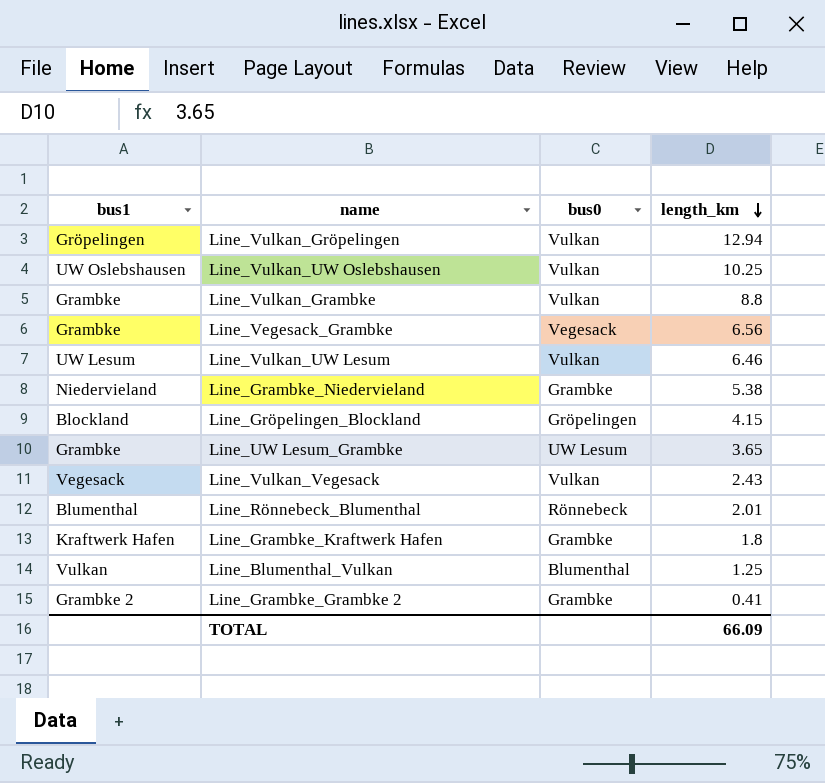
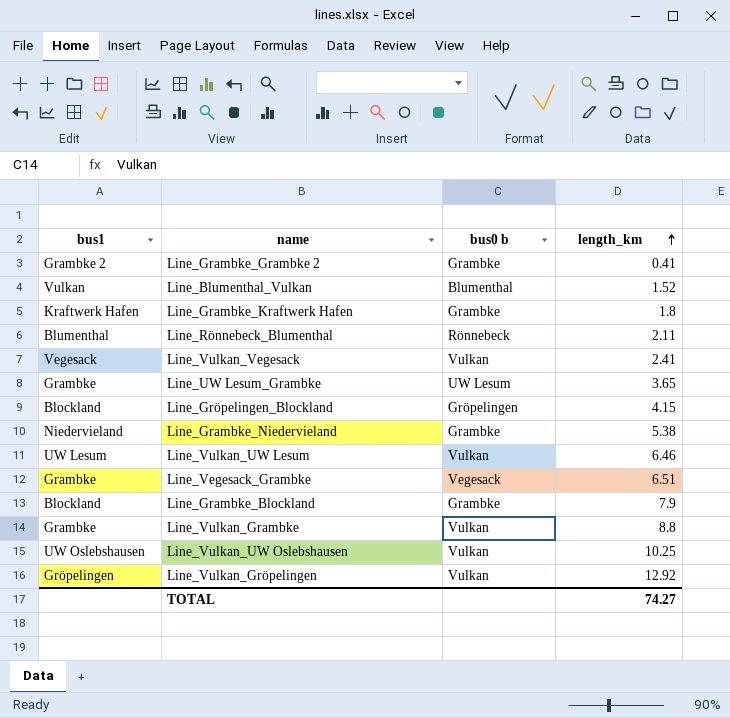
row order: length_km descending -> length_km ascending
column name: bus0 -> bus0 b
Line_Blumenthal_Vulkan | length_km: 1.25 -> 1.52
Line_Rönnebeck_Blumenthal | length_km: 2.01 -> 2.11
Line_Vulkan_Vegesack | length_km: 2.43 -> 2.41
Line_Vegesack_Grambke | length_km: 6.56 -> 6.51
row Line_Grambke_Blockland: none -> Blockland | Grambke | 7.9
Line_Vulkan_Gröpelingen | length_km: 12.94 -> 12.92
TOTAL | length_km: 66.09 -> 74.27

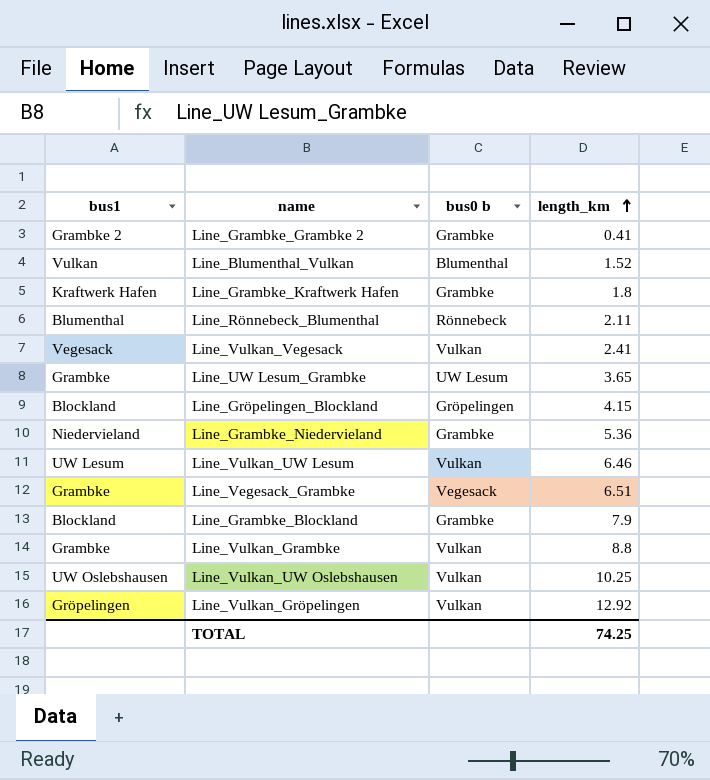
Line_Grambke_Niedervieland | length_km: 5.38 -> 5.36
TOTAL | length_km: 74.27 -> 74.25

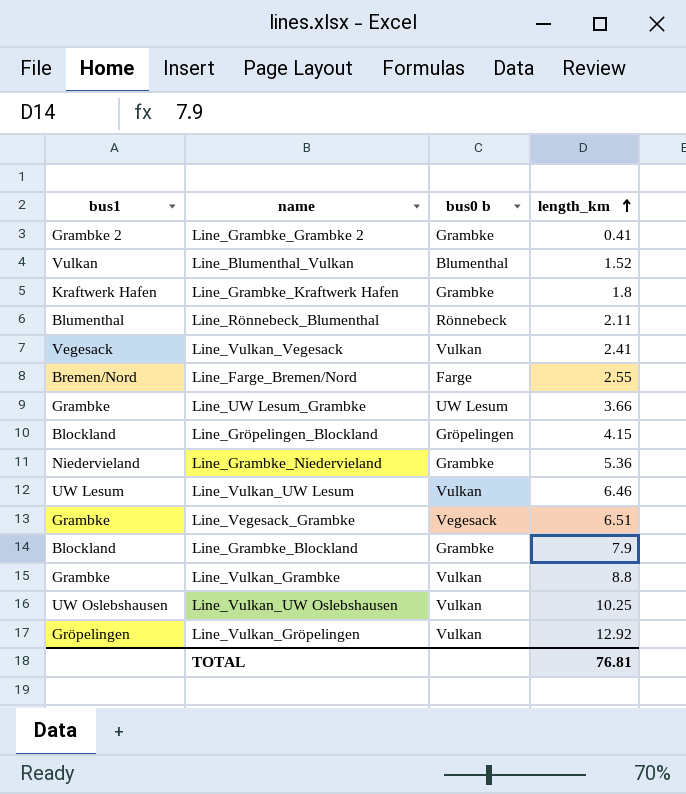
row Line_Farge_Bremen/Nord: none -> Bremen/Nord | Farge | 2.55
Line_UW Lesum_Grambke | length_km: 3.65 -> 3.66
TOTAL | length_km: 74.25 -> 76.81

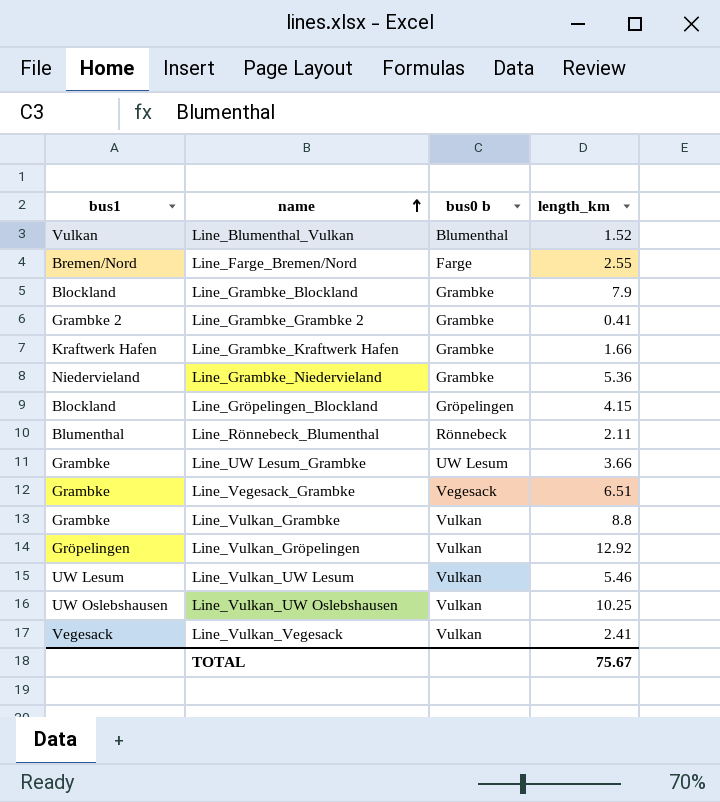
row order: length_km ascending -> name ascending
Line_Grambke_Kraftwerk Hafen | length_km: 1.8 -> 1.66
Line_Vulkan_UW Lesum | length_km: 6.46 -> 5.46
TOTAL | length_km: 76.81 -> 75.67

